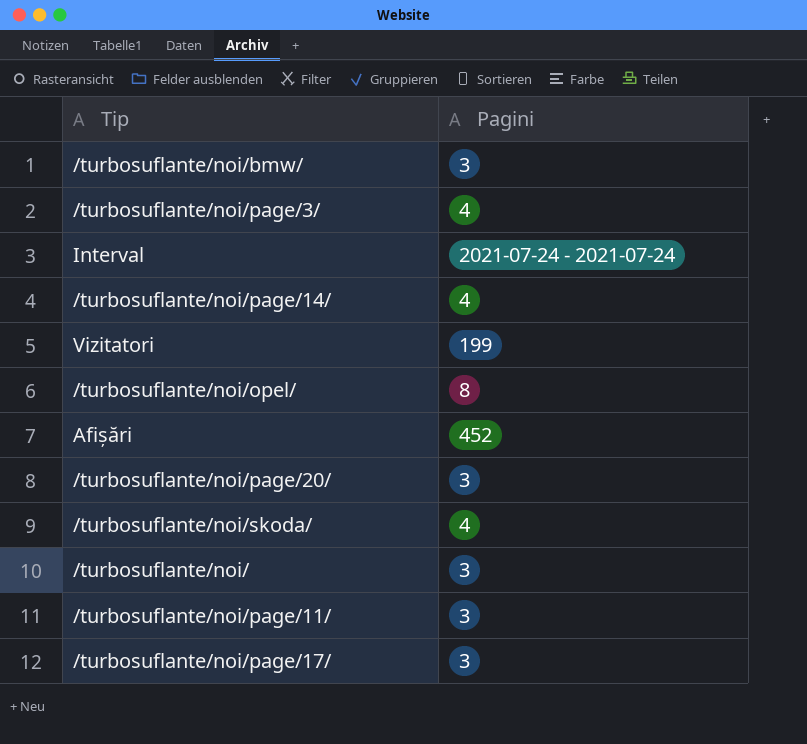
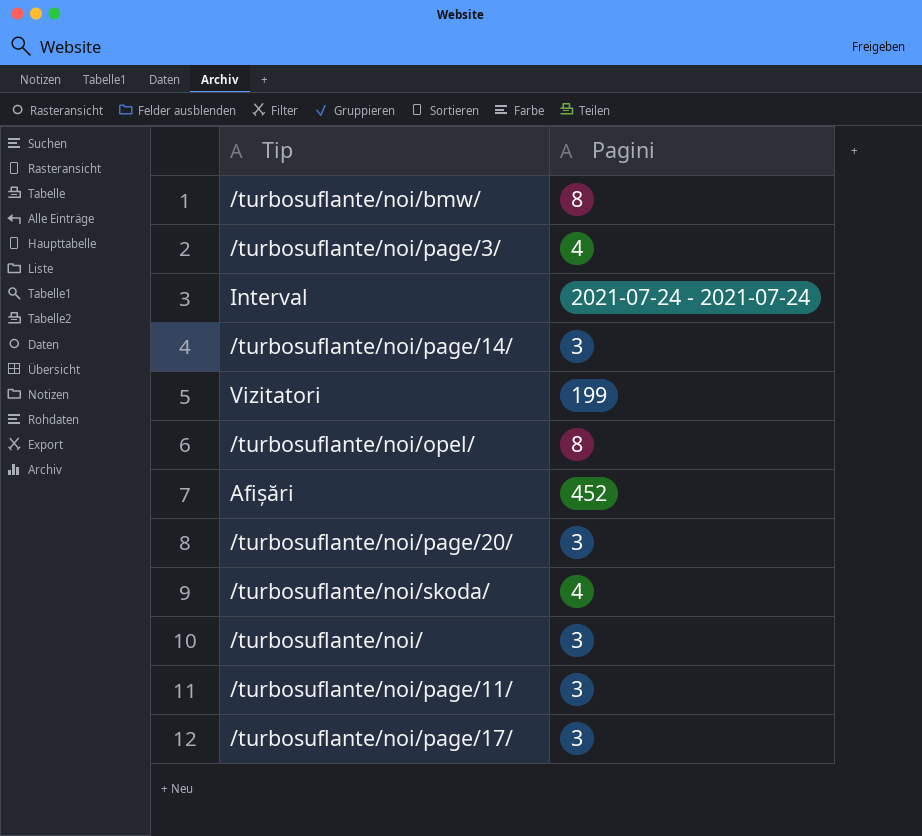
/turbosuflante/noi/bmw/ | Pagini: 3 -> 8
/turbosuflante/noi/page/14/ | Pagini: 4 -> 3

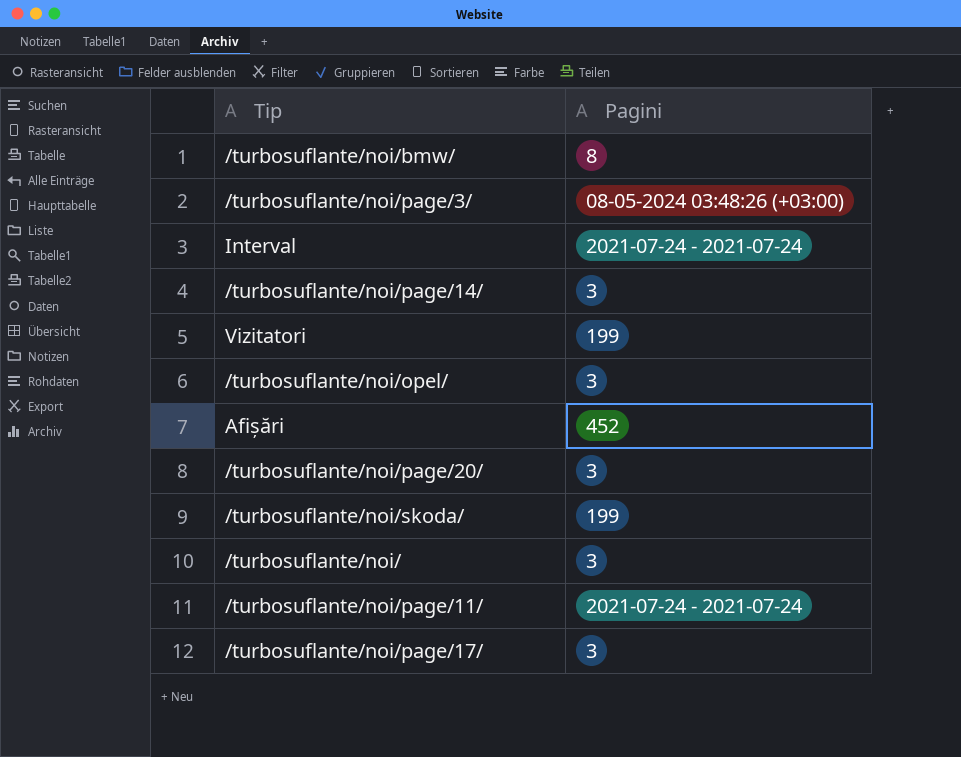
/turbosuflante/noi/page/3/ | Pagini: 4 -> 08-05-2024 03:48:26 (+03:00)
/turbosuflante/noi/opel/ | Pagini: 8 -> 3
/turbosuflante/noi/skoda/ | Pagini: 4 -> 199
/turbosuflante/noi/page/11/ | Pagini: 3 -> 2021-07-24 - 2021-07-24

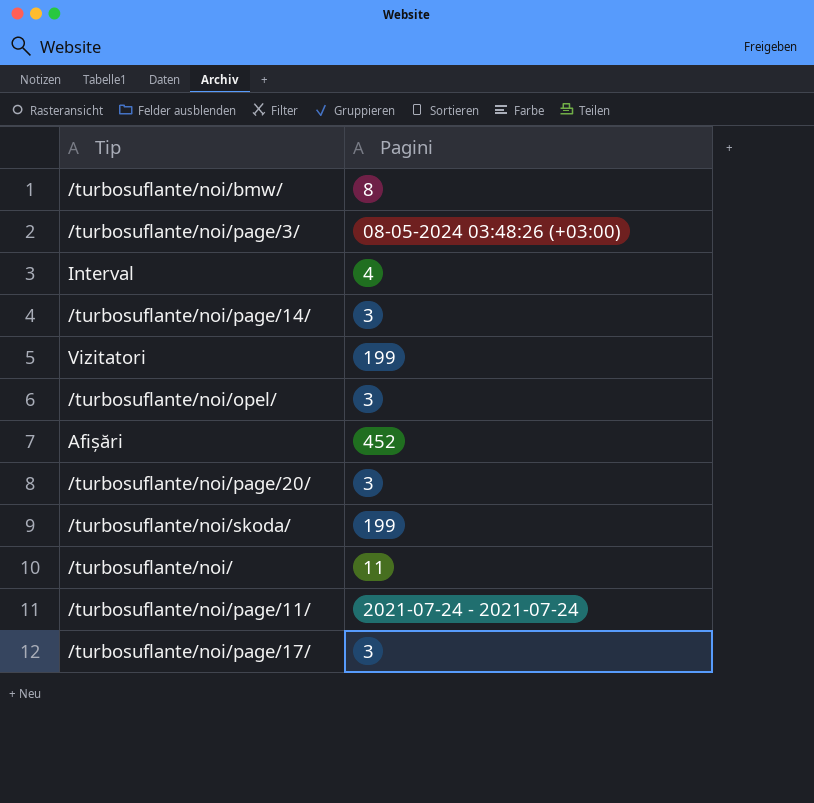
Interval | Pagini: 2021-07-24 - 2021-07-24 -> 4
/turbosuflante/noi/ | Pagini: 3 -> 11

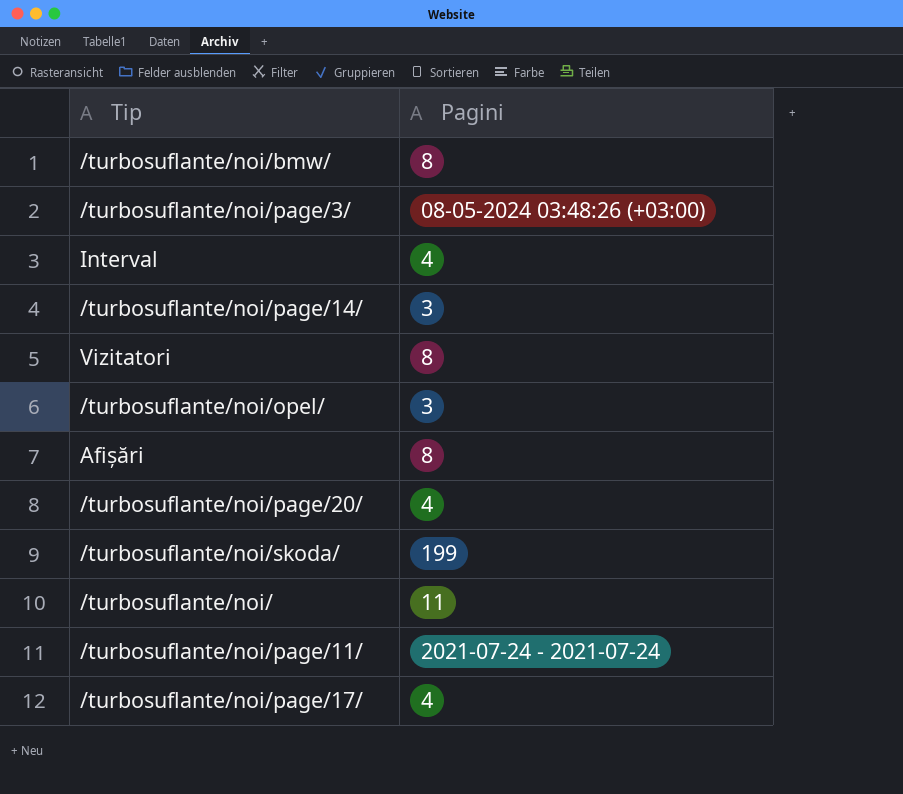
Vizitatori | Pagini: 199 -> 8
Afișări | Pagini: 452 -> 8
/turbosuflante/noi/page/20/ | Pagini: 3 -> 4
/turbosuflante/noi/page/17/ | Pagini: 3 -> 4

